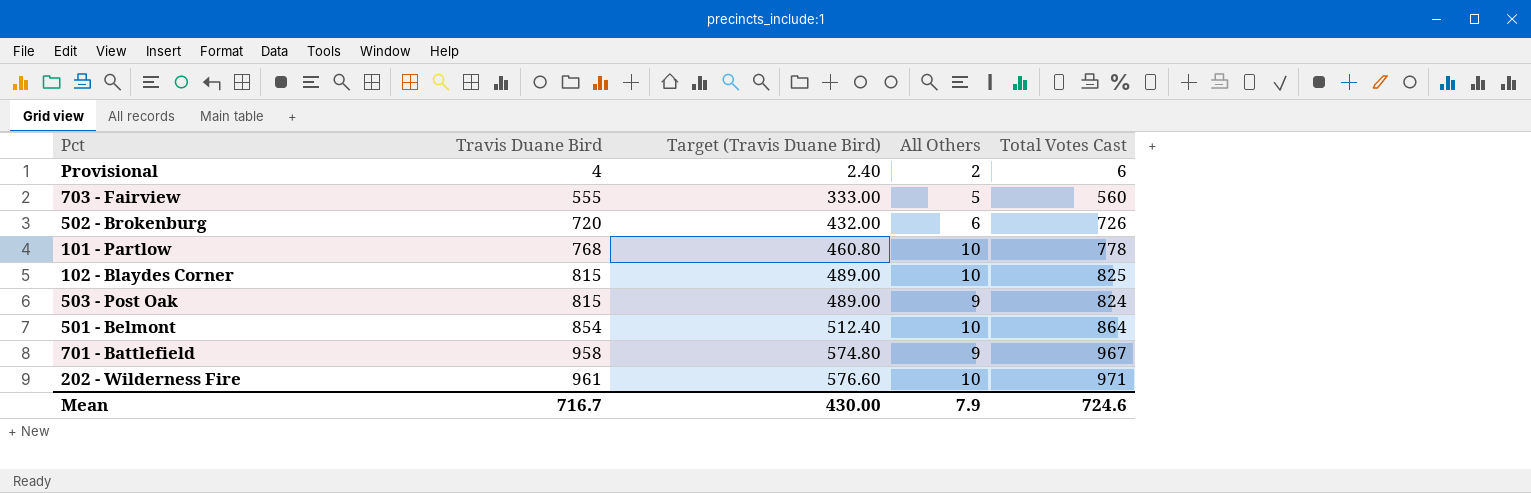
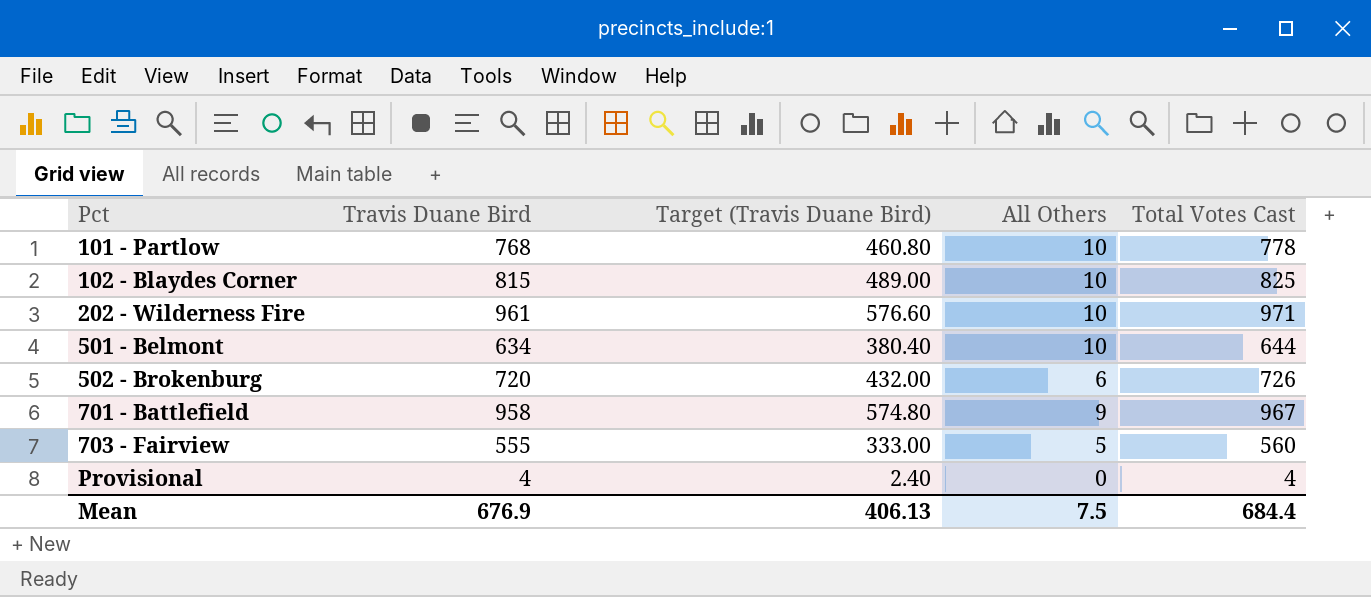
row order: Travis Duane Bird ascending -> Pct ascending
row 503 - Post Oak: 815 | 489.00 | 9 | 824 -> none
501 - Belmont | Travis Duane Bird: 854 -> 634
501 - Belmont | Target (Travis Duane Bird): 512.40 -> 380.40
501 - Belmont | Total Votes Cast: 864 -> 644
Provisional | All Others: 2 -> 0
Provisional | Total Votes Cast: 6 -> 4
Mean | Travis Duane Bird: 716.7 -> 676.9
Mean | Target (Travis Duane Bird): 430.00 -> 406.13
Mean | All Others: 7.9 -> 7.5
Mean | Total Votes Cast: 724.6 -> 684.4

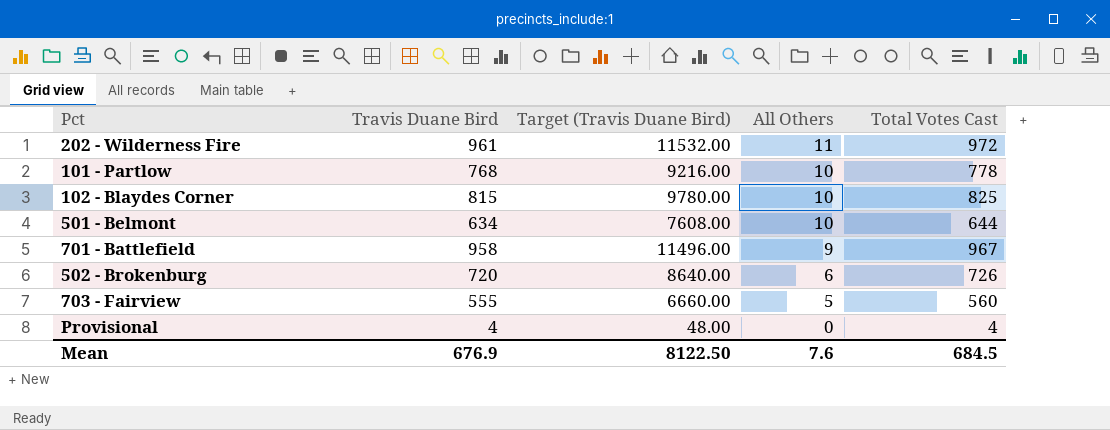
row order: Pct ascending -> All Others descending
column Target (Travis Duane Bird) | formula: [Travis Duane Bird] * 0.6 -> [Travis Duane Bird] * 12
202 - Wilderness Fire | All Others: 10 -> 11
202 - Wilderness Fire | Total Votes Cast: 971 -> 972
Mean | Target (Travis Duane Bird): 406.13 -> 8122.50
Mean | All Others: 7.5 -> 7.6
Mean | Total Votes Cast: 684.4 -> 684.5

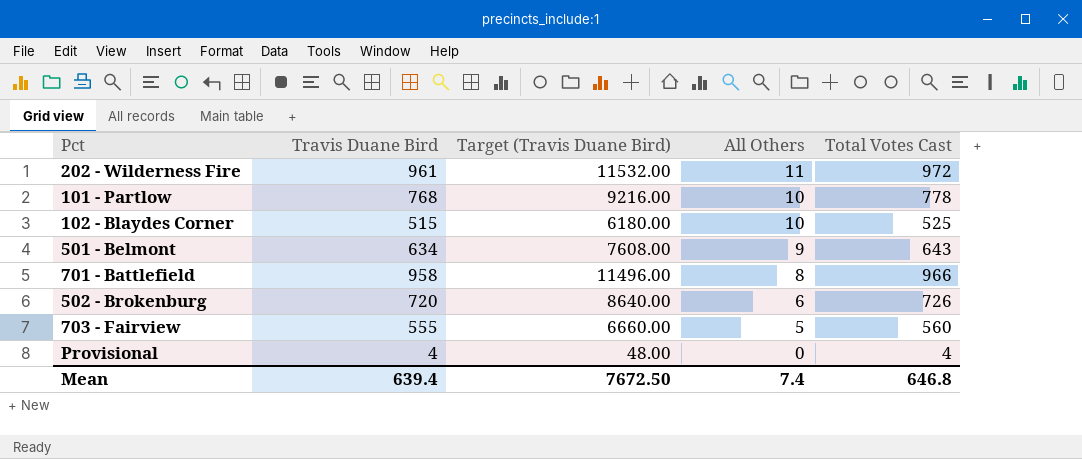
102 - Blaydes Corner | Travis Duane Bird: 815 -> 515
102 - Blaydes Corner | Target (Travis Duane Bird): 9780.00 -> 6180.00
102 - Blaydes Corner | Total Votes Cast: 825 -> 525
501 - Belmont | All Others: 10 -> 9
501 - Belmont | Total Votes Cast: 644 -> 643
701 - Battlefield | All Others: 9 -> 8
701 - Battlefield | Total Votes Cast: 967 -> 966
Mean | Travis Duane Bird: 676.9 -> 639.4
Mean | Target (Travis Duane Bird): 8122.50 -> 7672.50
Mean | All Others: 7.6 -> 7.4
Mean | Total Votes Cast: 684.5 -> 646.8

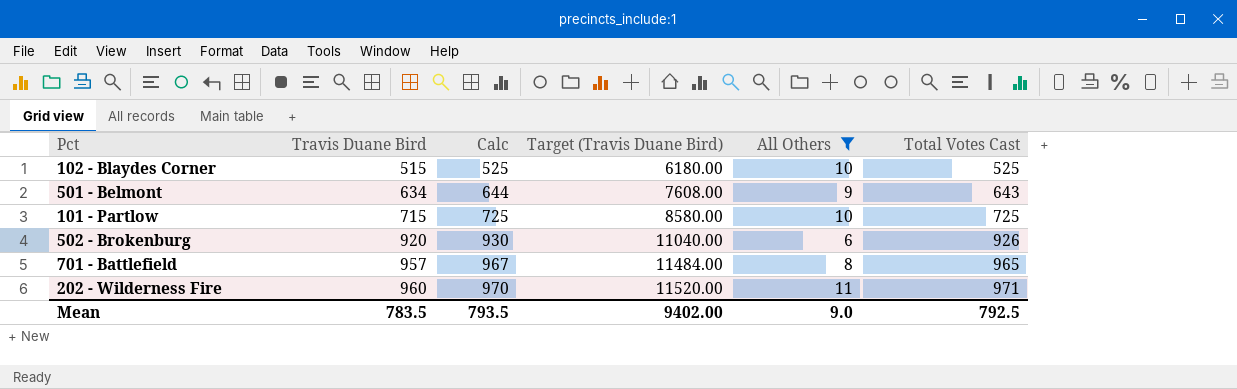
filter: none -> All Others >= 6
row order: All Others descending -> Travis Duane Bird ascending
column Calc | formula: none -> [Travis Duane Bird] + 10
101 - Partlow | Travis Duane Bird: 768 -> 715
101 - Partlow | Target (Travis Duane Bird): 9216.00 -> 8580.00
101 - Partlow | Total Votes Cast: 778 -> 725
502 - Brokenburg | Travis Duane Bird: 720 -> 920
502 - Brokenburg | Target (Travis Duane Bird): 8640.00 -> 11040.00
502 - Brokenburg | Total Votes Cast: 726 -> 926
701 - Battlefield | Travis Duane Bird: 958 -> 957
701 - Battlefield | Target (Travis Duane Bird): 11496.00 -> 11484.00
701 - Battlefield | Total Votes Cast: 966 -> 965
202 - Wilderness Fire | Travis Duane Bird: 961 -> 960
202 - Wilderness Fire | Target (Travis Duane Bird): 11532.00 -> 11520.00
202 - Wilderness Fire | Total Votes Cast: 972 -> 971
Mean | Travis Duane Bird: 639.4 -> 783.5
Mean | Target (Travis Duane Bird): 7672.50 -> 9402.00
Mean | All Others: 7.4 -> 9.0
Mean | Total Votes Cast: 646.8 -> 792.5

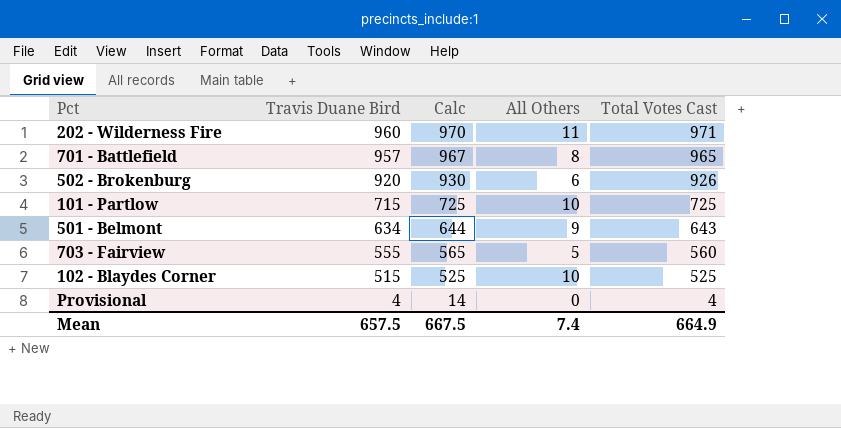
filter: All Others >= 6 -> none
row order: Travis Duane Bird ascending -> Travis Duane Bird descending
column Target (Travis Duane Bird) | formula: [Travis Duane Bird] * 12 -> none
Mean | Travis Duane Bird: 783.5 -> 657.5
Mean | Calc: 793.5 -> 667.5
Mean | All Others: 9.0 -> 7.4
Mean | Total Votes Cast: 792.5 -> 664.9

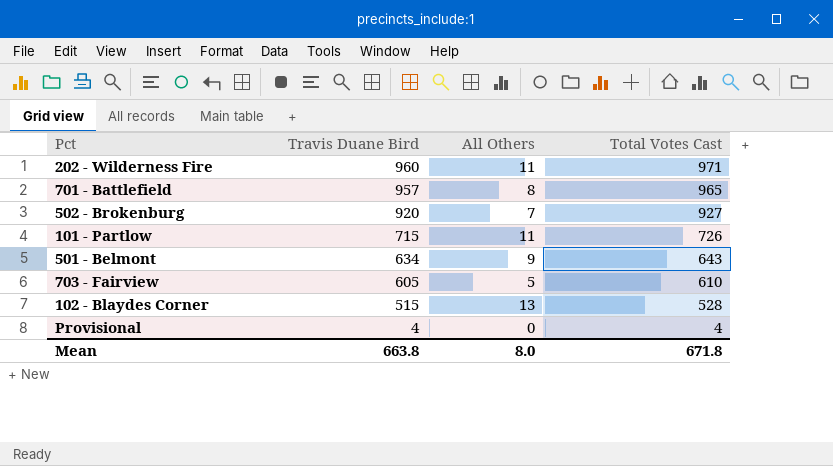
column Calc | formula: [Travis Duane Bird] + 10 -> none
502 - Brokenburg | All Others: 6 -> 7
502 - Brokenburg | Total Votes Cast: 926 -> 927
101 - Partlow | All Others: 10 -> 11
101 - Partlow | Total Votes Cast: 725 -> 726
703 - Fairview | Travis Duane Bird: 555 -> 605
703 - Fairview | Total Votes Cast: 560 -> 610
102 - Blaydes Corner | All Others: 10 -> 13
102 - Blaydes Corner | Total Votes Cast: 525 -> 528
Mean | Travis Duane Bird: 657.5 -> 663.8
Mean | All Others: 7.4 -> 8.0
Mean | Total Votes Cast: 664.9 -> 671.8

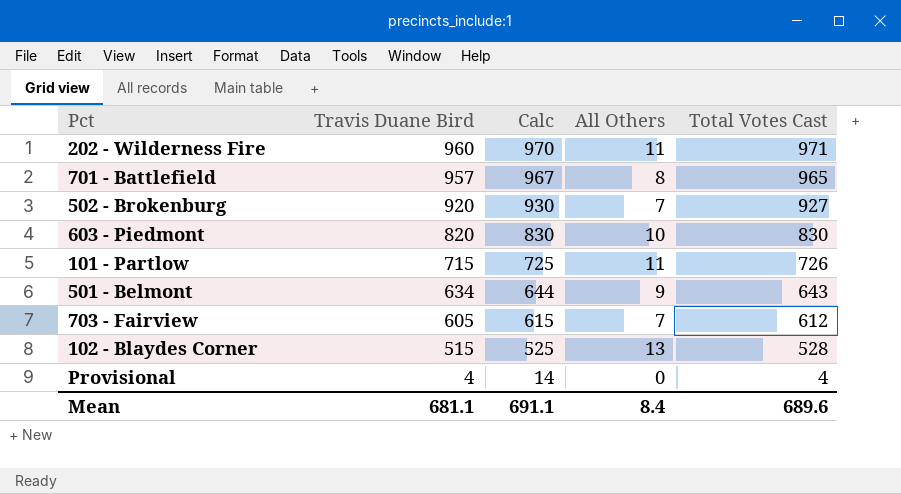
column Calc | formula: none -> [Travis Duane Bird] + 10
row 603 - Piedmont: none -> 820 | 830 | 10 | 830
703 - Fairview | All Others: 5 -> 7
703 - Fairview | Total Votes Cast: 610 -> 612
Mean | Travis Duane Bird: 663.8 -> 681.1
Mean | All Others: 8.0 -> 8.4
Mean | Total Votes Cast: 671.8 -> 689.6

